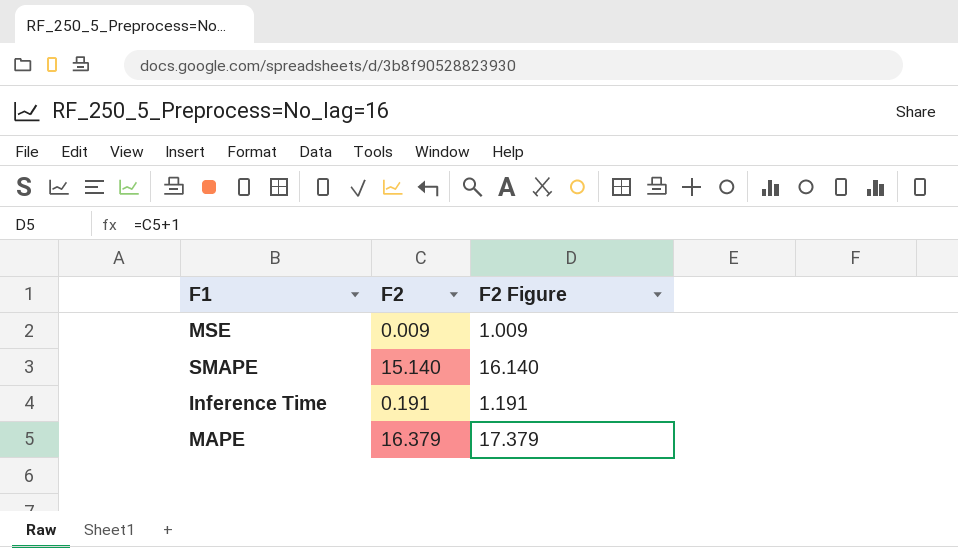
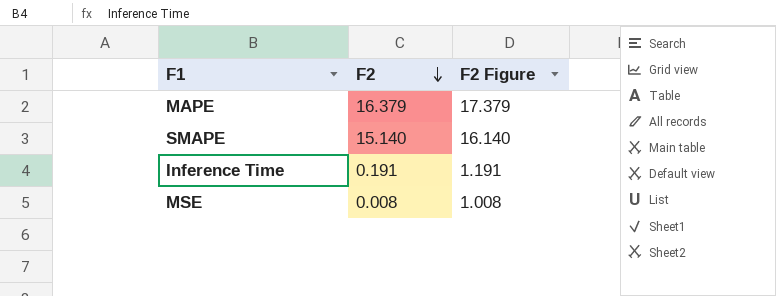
row order: none -> F2 descending
MSE | F2: 0.009 -> 0.008
MSE | F2 Figure: 1.009 -> 1.008

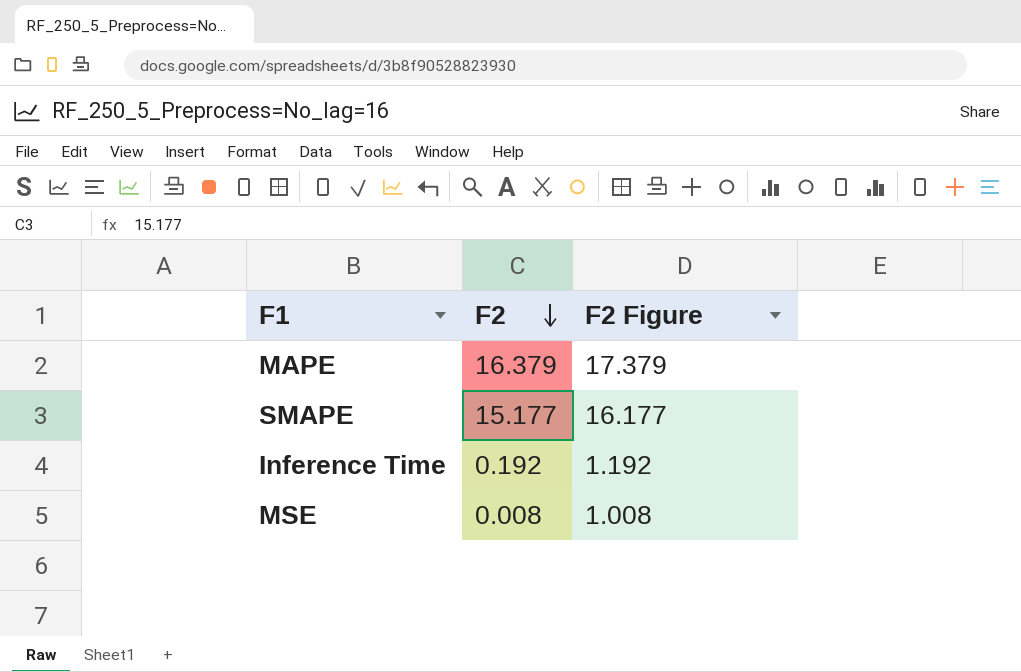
SMAPE | F2: 15.140 -> 15.177
SMAPE | F2 Figure: 16.140 -> 16.177
Inference Time | F2: 0.191 -> 0.192
Inference Time | F2 Figure: 1.191 -> 1.192

